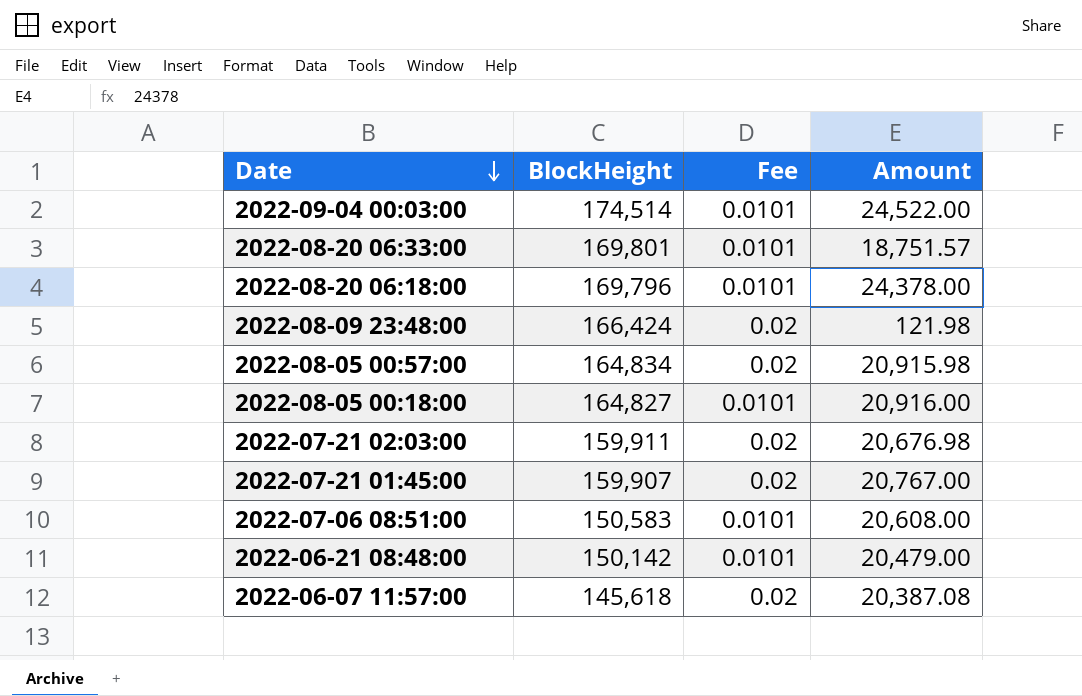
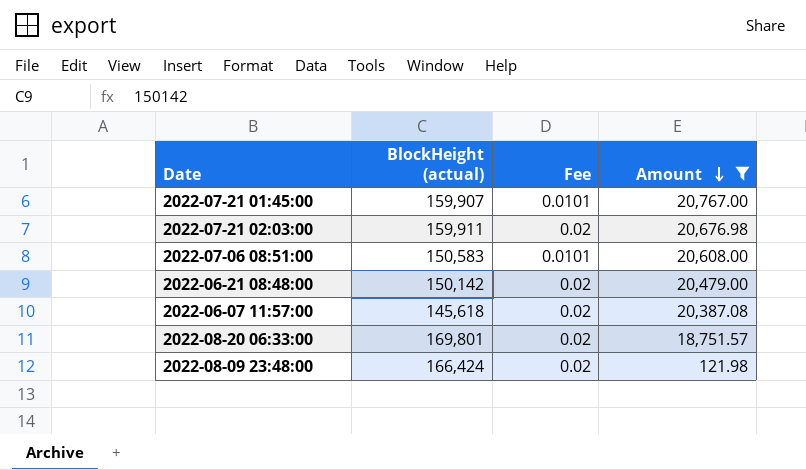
filter: none -> Amount <= 20,767.00
row order: Date descending -> Amount descending
column name: BlockHeight -> BlockHeight (actual)
2022-07-21 01:45:00 | Fee: 0.02 -> 0.0101
2022-06-21 08:48:00 | Fee: 0.0101 -> 0.02
2022-08-20 06:33:00 | Fee: 0.0101 -> 0.02

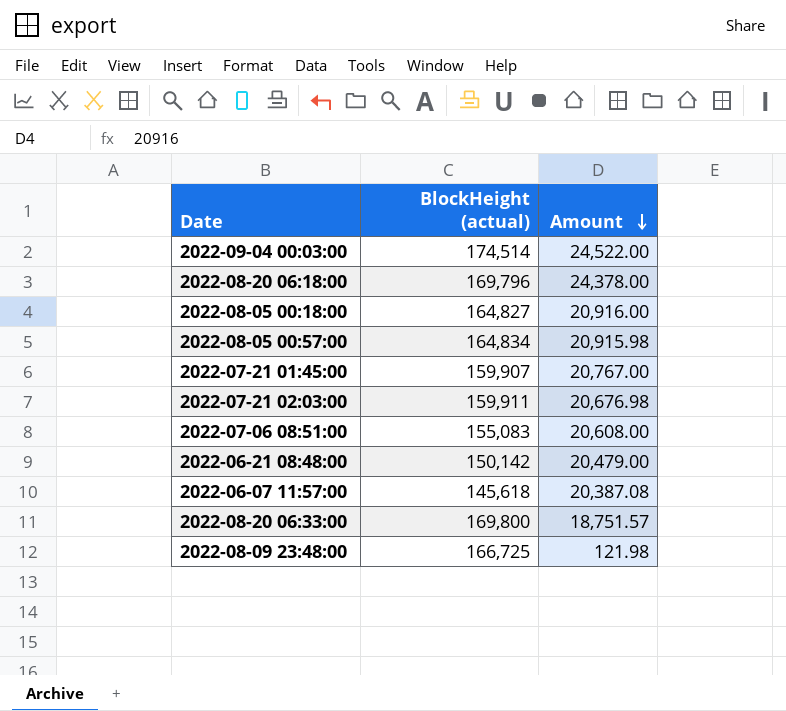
filter: Amount <= 20,767.00 -> none
column Fee | position: 3 -> none
2022-07-06 08:51:00 | BlockHeight (actual): 150,583 -> 155,083
2022-08-20 06:33:00 | BlockHeight (actual): 169,801 -> 169,800
2022-08-09 23:48:00 | BlockHeight (actual): 166,424 -> 166,725

